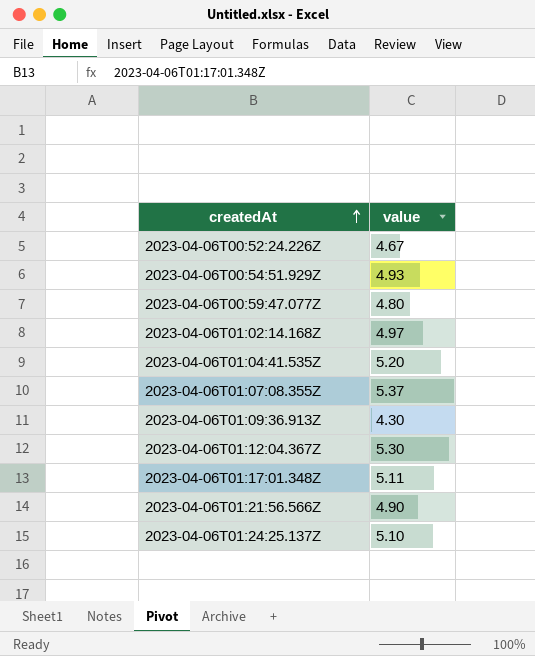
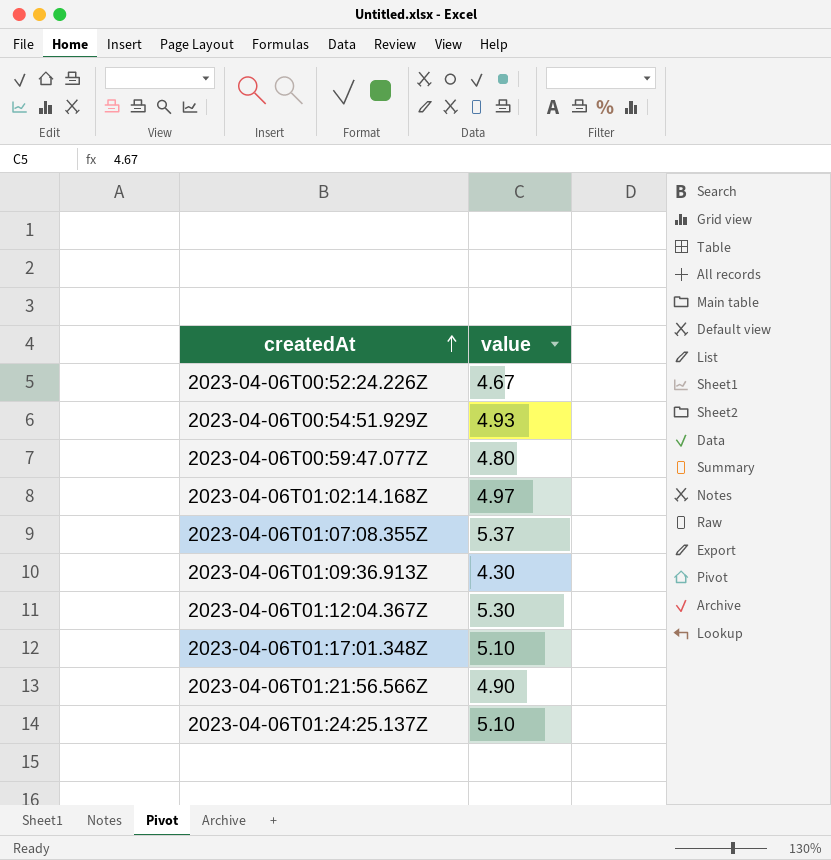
row 2023-04-06T01:04:41.535Z: 5.20 -> none
2023-04-06T01:17:01.348Z | value: 5.11 -> 5.10

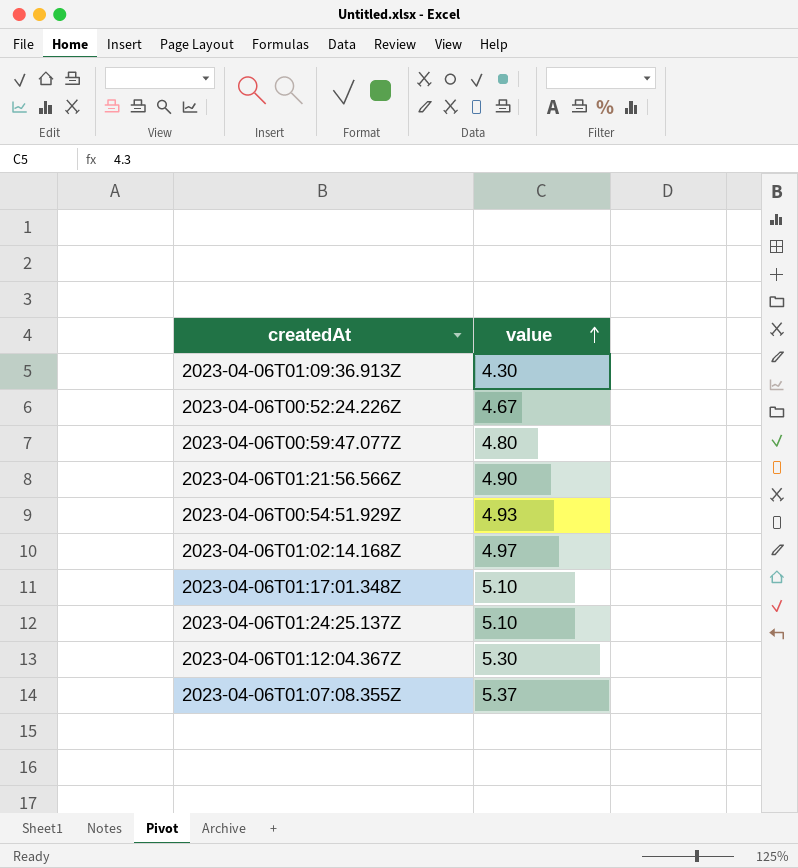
row order: createdAt ascending -> value ascending

